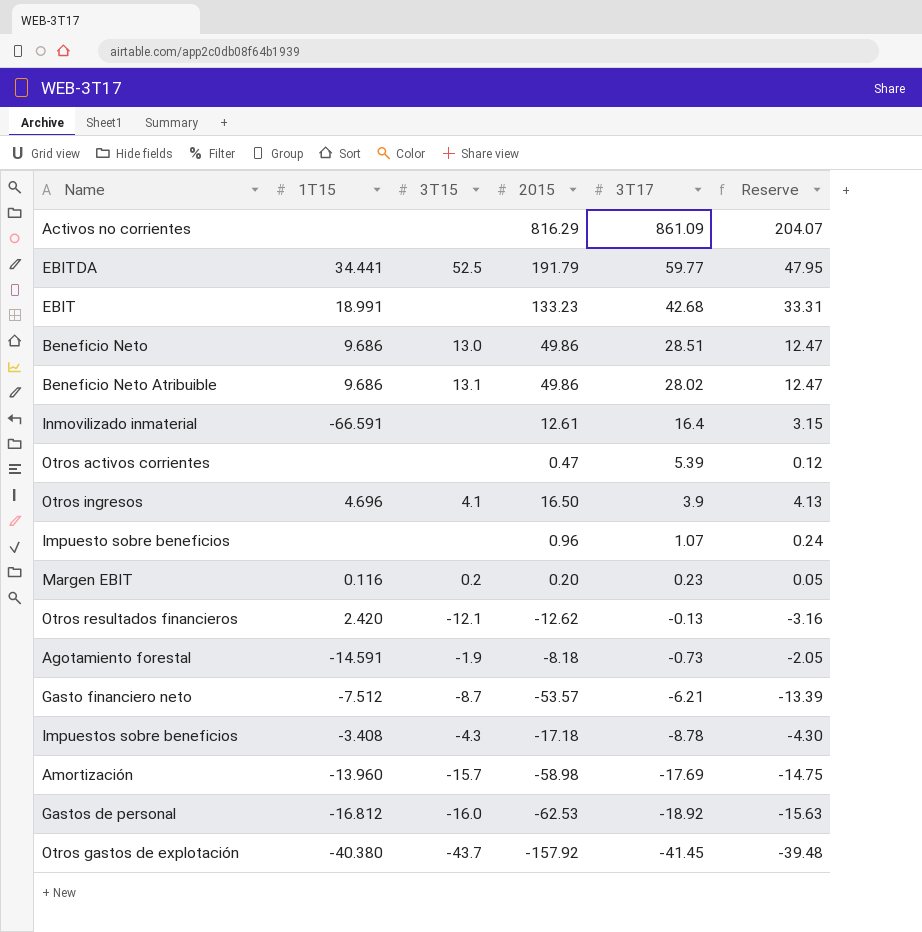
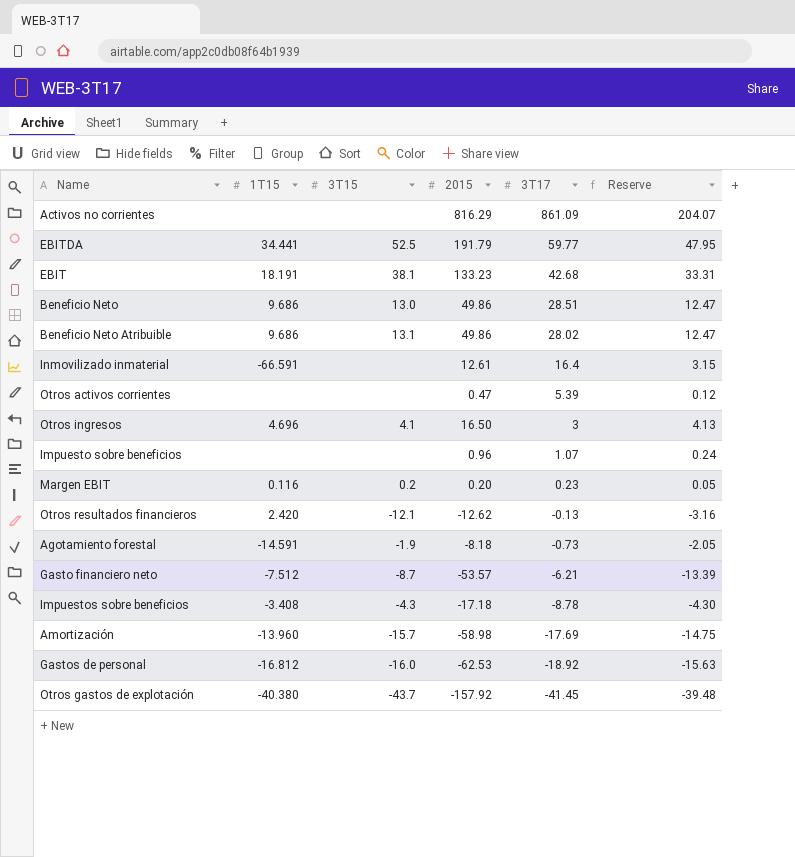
EBIT | 1T15: 18.991 -> 18.191
EBIT | 3T15: none -> 38.1
Otros ingresos | 3T17: 3.9 -> 3

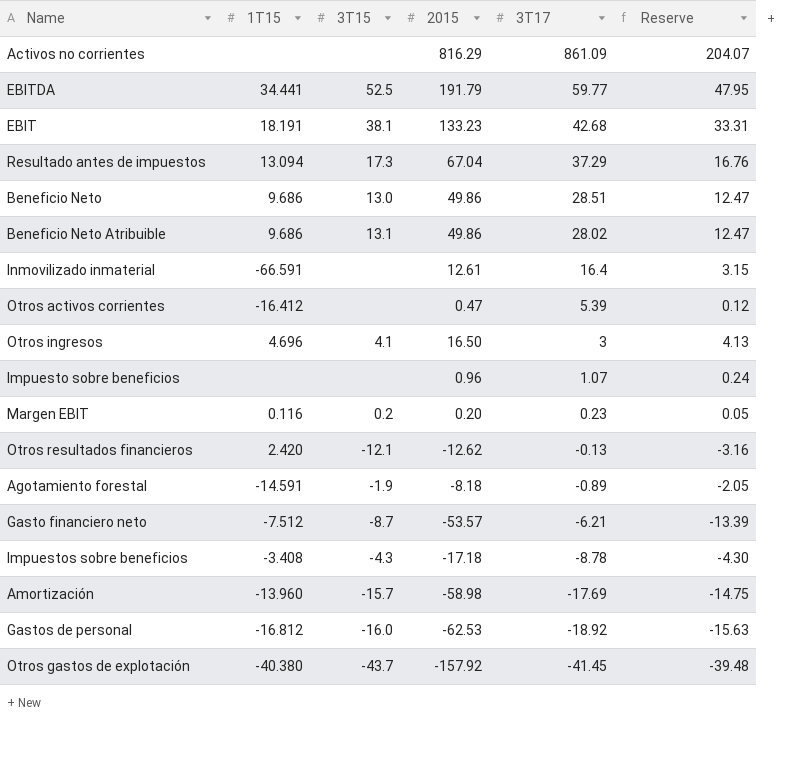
row Resultado antes de impuestos: none -> 13.094 | 17.3 | 67.04 | 37.29 | 16.76
Otros activos corrientes | 1T15: none -> -16.412
Agotamiento forestal | 3T17: -0.73 -> -0.89

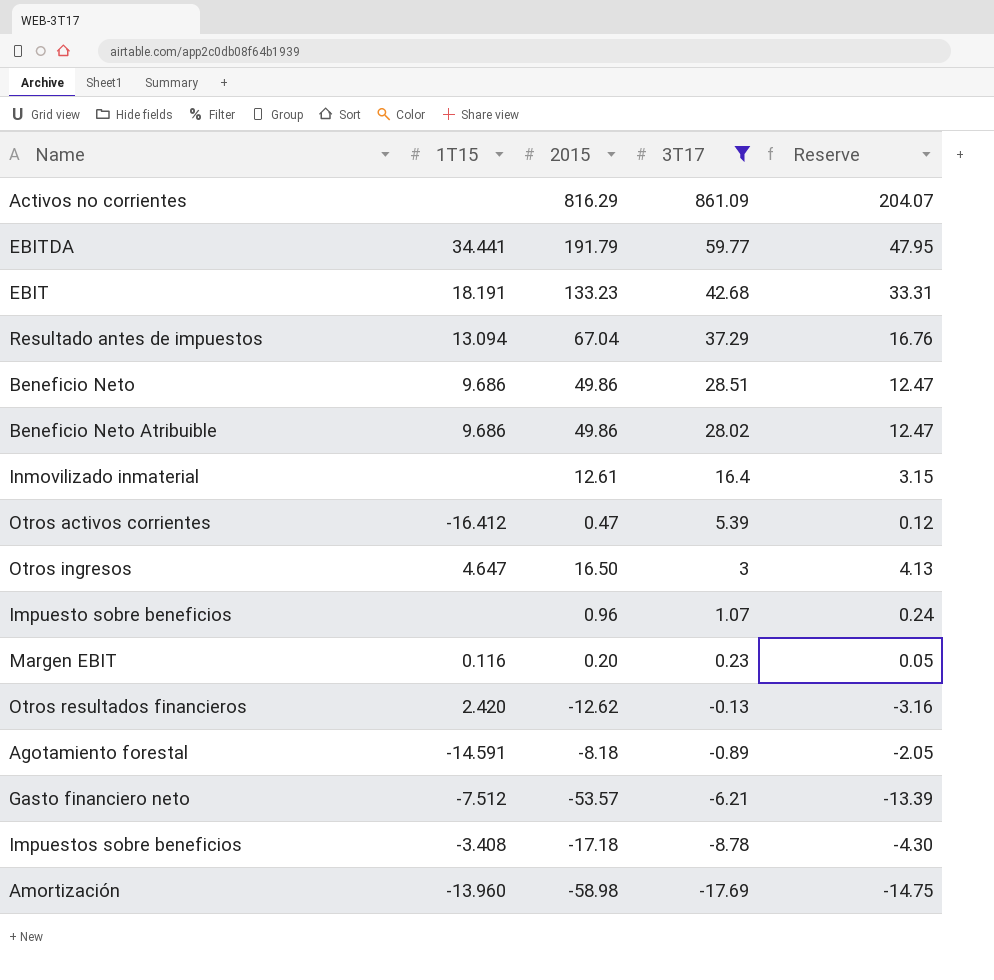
filter: none -> 3T17 >= -17.69
column 3T15 | position: 3 -> none
Inmovilizado inmaterial | 1T15: -66.591 -> none
Otros ingresos | 1T15: 4.696 -> 4.647

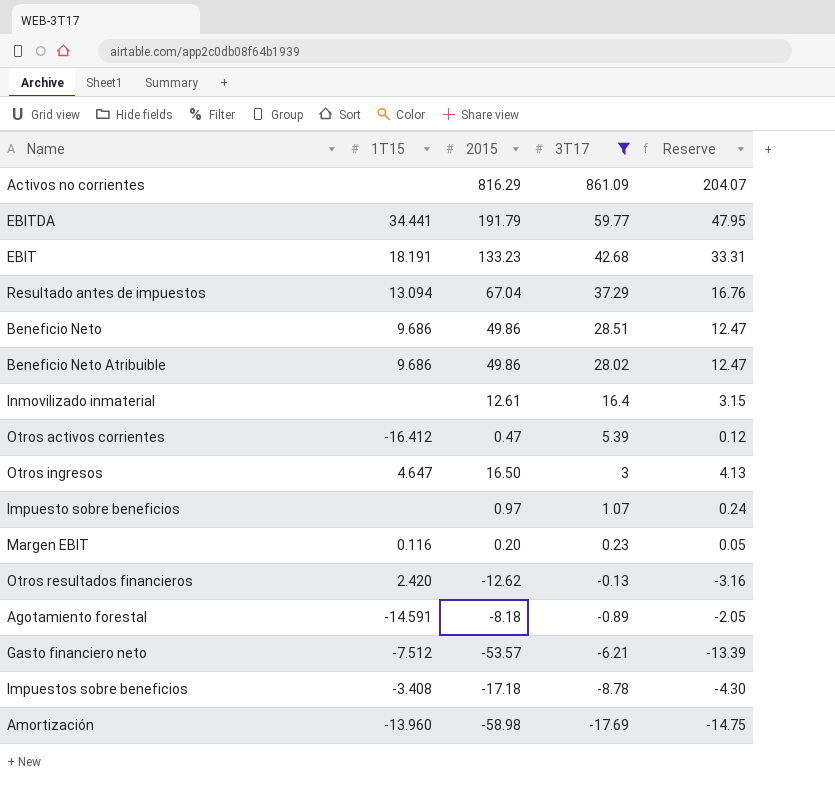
Impuesto sobre beneficios | 2015: 0.96 -> 0.97

